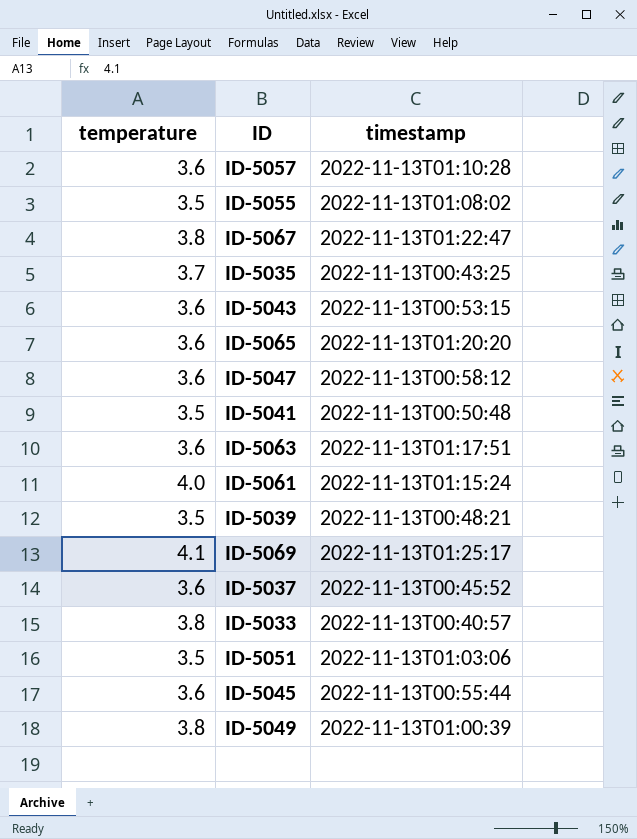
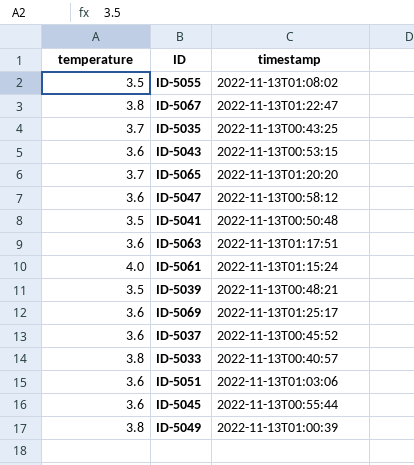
row ID-5057: 3.6 | 2022-11-13T01:10:28 -> none
ID-5065 | temperature: 3.6 -> 3.7
ID-5069 | temperature: 4.1 -> 3.6
ID-5051 | temperature: 3.5 -> 3.6

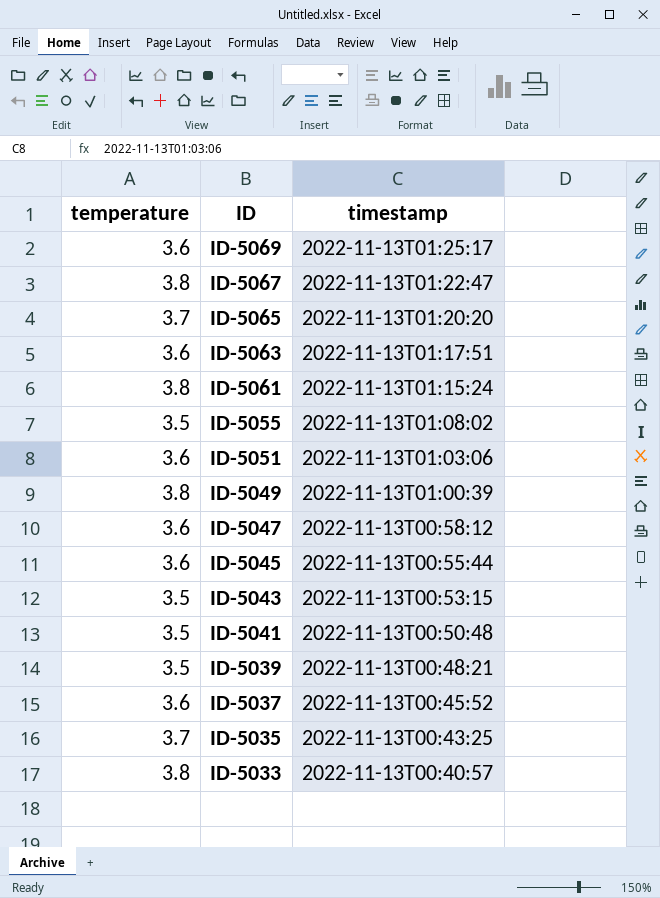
row order: none -> ID descending
ID-5061 | temperature: 4.0 -> 3.8
ID-5043 | temperature: 3.6 -> 3.5

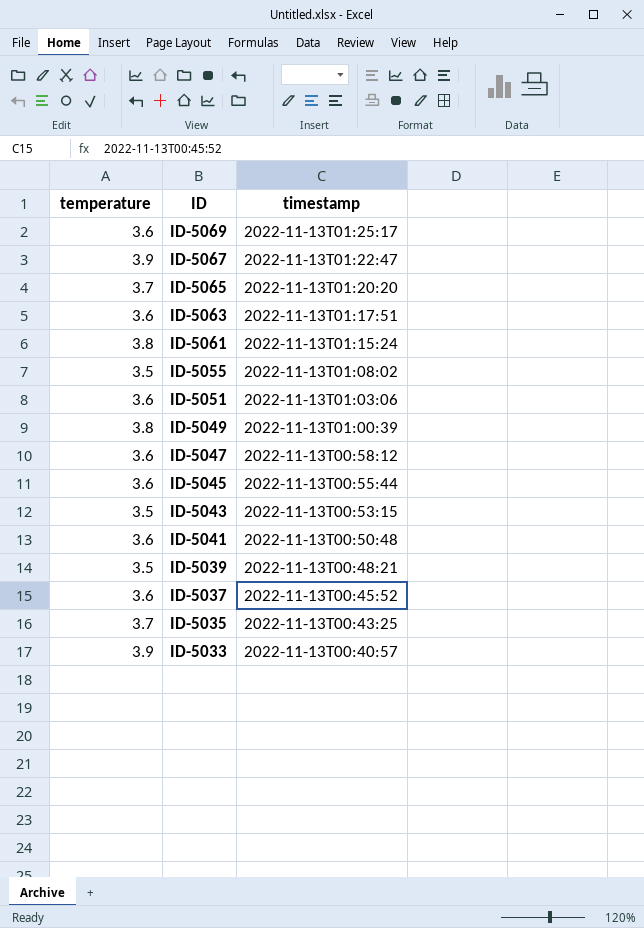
ID-5067 | temperature: 3.8 -> 3.9
ID-5041 | temperature: 3.5 -> 3.6
ID-5033 | temperature: 3.8 -> 3.9

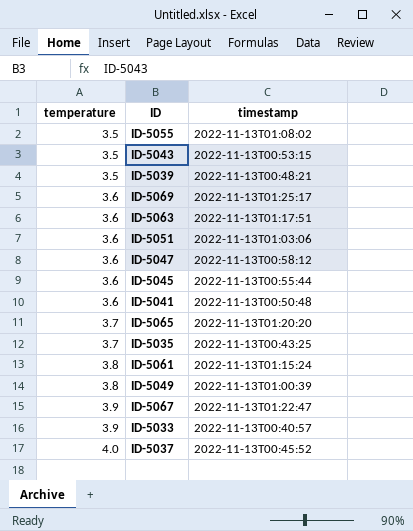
row order: ID descending -> temperature ascending
ID-5037 | temperature: 3.6 -> 4.0

